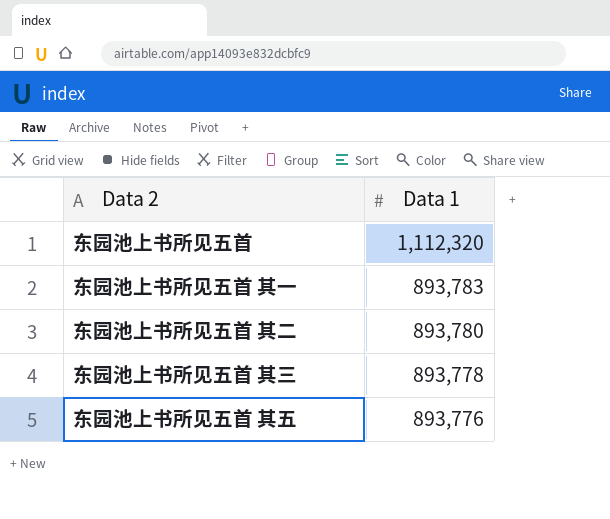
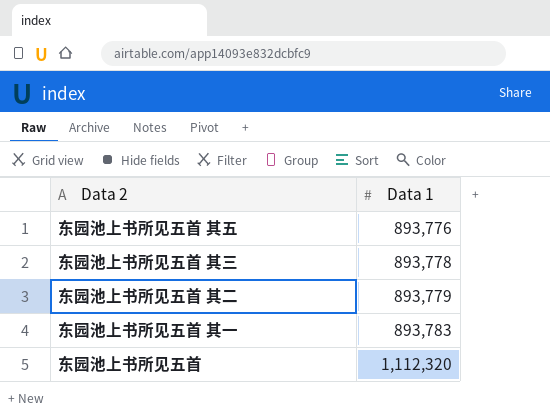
row order: Data 1 descending -> Data 1 ascending
东园池上书所见五首 其二 | Data 1: 893,780 -> 893,779

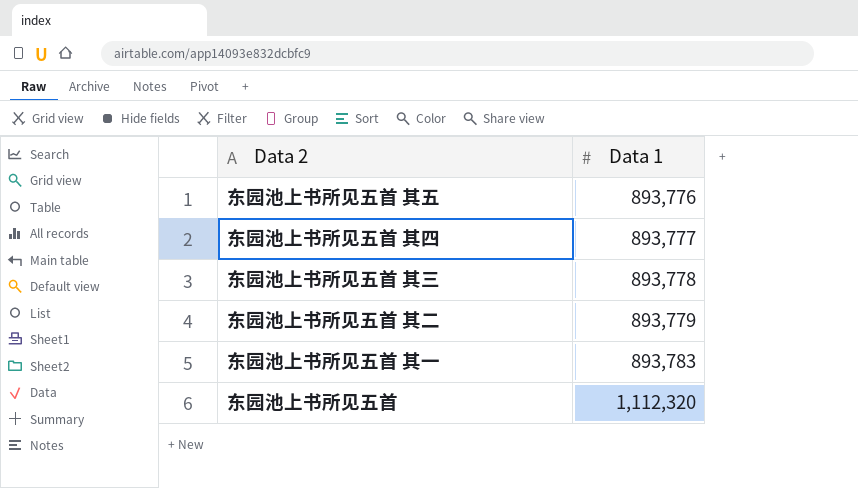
row 东园池上书所见五首 其四: none -> 893,777

